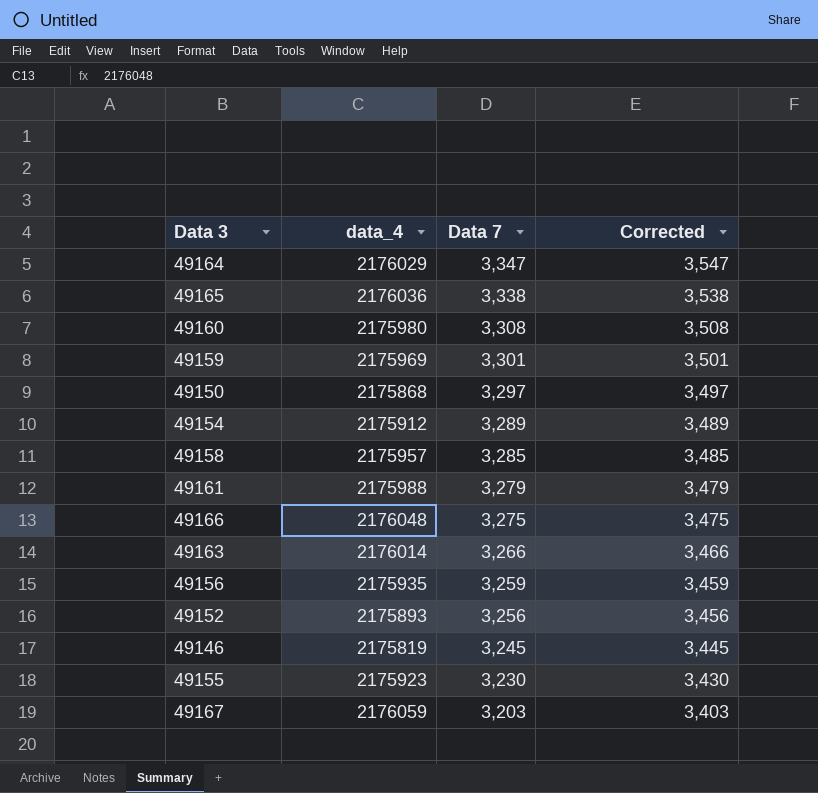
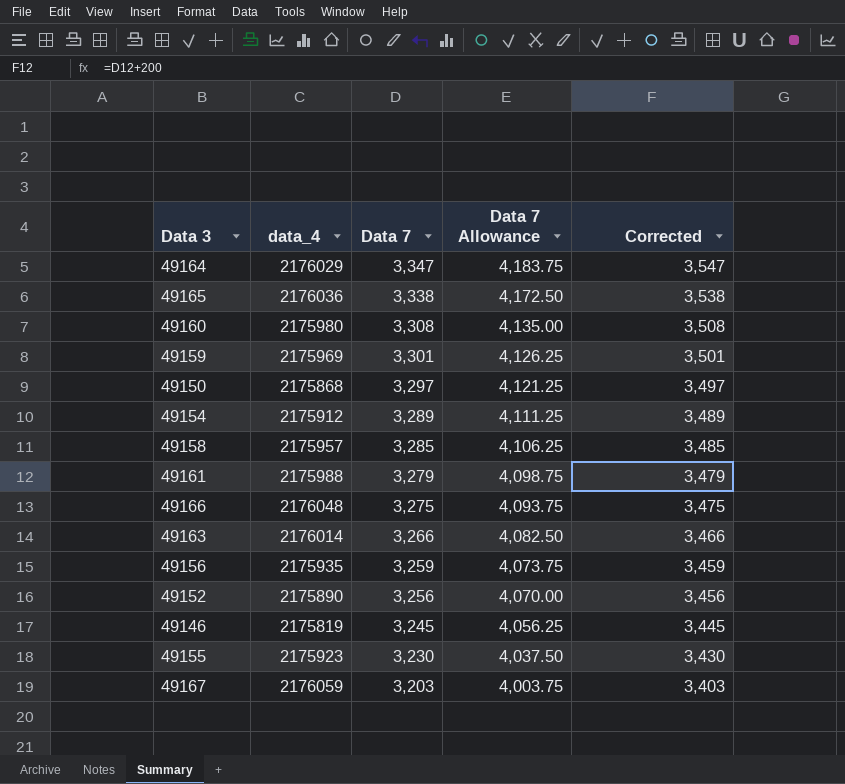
column Data 7 Allowance | formula: none -> [Data 7] * 1.25
49152 | data_4: 2175893 -> 2175890

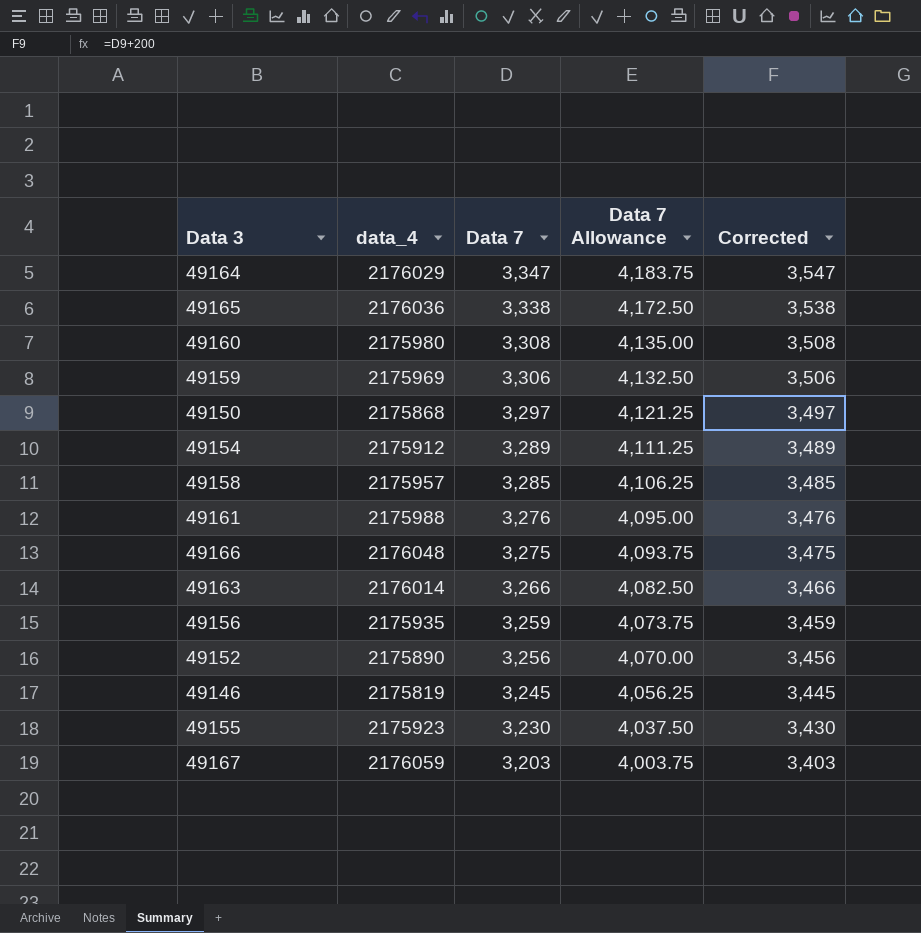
49159 | Data 7: 3,301 -> 3,306
49159 | Data 7 Allowance: 4,126.25 -> 4,132.50
49159 | Corrected: 3,501 -> 3,506
49161 | Data 7: 3,279 -> 3,276
49161 | Data 7 Allowance: 4,098.75 -> 4,095.00
49161 | Corrected: 3,479 -> 3,476

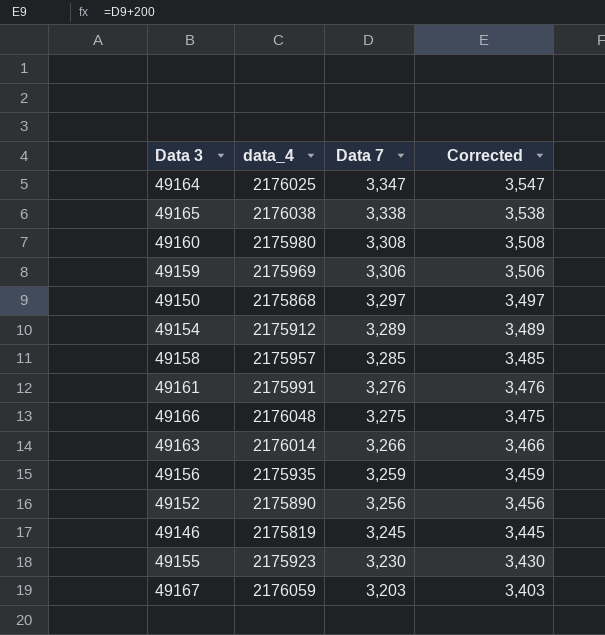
column Data 7 Allowance | formula: [Data 7] * 1.25 -> none
49164 | data_4: 2176029 -> 2176025
49165 | data_4: 2176036 -> 2176038
49161 | data_4: 2175988 -> 2175991

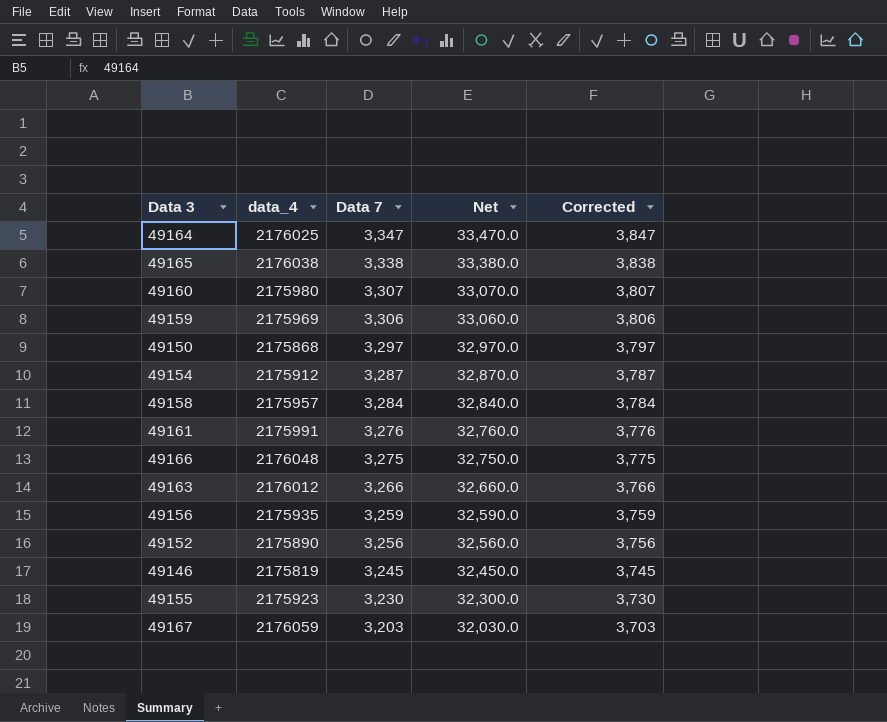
column Net | formula: none -> [Data 7] * 10
column Corrected | formula: [Data 7] + 200 -> [Data 7] + 500
49160 | Data 7: 3,308 -> 3,307
49154 | Data 7: 3,289 -> 3,287
49158 | Data 7: 3,285 -> 3,284
49163 | data_4: 2176014 -> 2176012

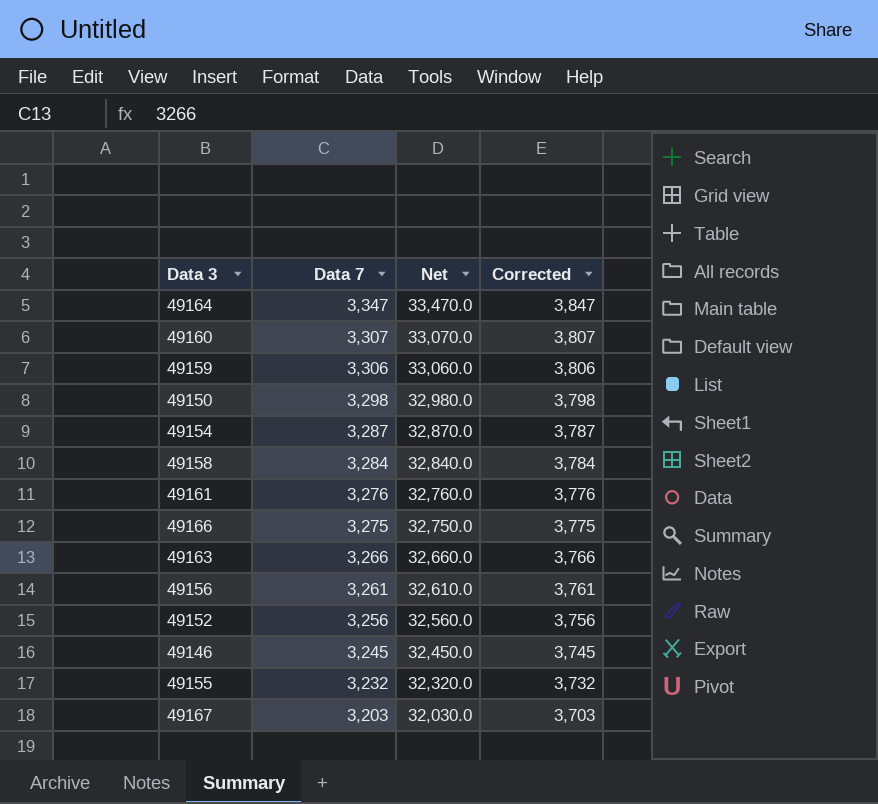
column data_4 | position: 2 -> none
row 49165: 2176038 | 3,338 | 33,380.0 | 3,838 -> none
49150 | Data 7: 3,297 -> 3,298
49150 | Net: 32,970.0 -> 32,980.0
49150 | Corrected: 3,797 -> 3,798
49156 | Data 7: 3,259 -> 3,261
49156 | Net: 32,590.0 -> 32,610.0
49156 | Corrected: 3,759 -> 3,761
49155 | Data 7: 3,230 -> 3,232
49155 | Net: 32,300.0 -> 32,320.0
49155 | Corrected: 3,730 -> 3,732

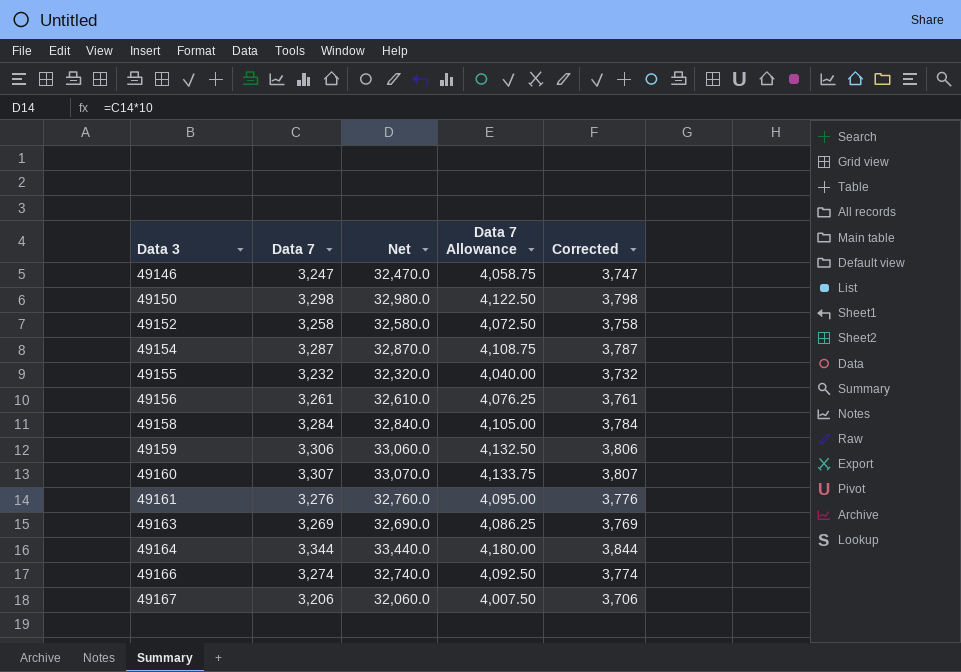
row order: Data 7 descending -> Data 3 ascending
column Data 7 Allowance | formula: none -> [Data 7] * 1.25
49146 | Data 7: 3,245 -> 3,247
49146 | Net: 32,450.0 -> 32,470.0
49146 | Corrected: 3,745 -> 3,747
49152 | Data 7: 3,256 -> 3,258
49152 | Net: 32,560.0 -> 32,580.0
49152 | Corrected: 3,756 -> 3,758
49163 | Data 7: 3,266 -> 3,269
49163 | Net: 32,660.0 -> 32,690.0
49163 | Corrected: 3,766 -> 3,769
49164 | Data 7: 3,347 -> 3,344
49164 | Net: 33,470.0 -> 33,440.0
49164 | Corrected: 3,847 -> 3,844
49166 | Data 7: 3,275 -> 3,274
49166 | Net: 32,750.0 -> 32,740.0
49166 | Corrected: 3,775 -> 3,774
49167 | Data 7: 3,203 -> 3,206
49167 | Net: 32,030.0 -> 32,060.0
49167 | Corrected: 3,703 -> 3,706

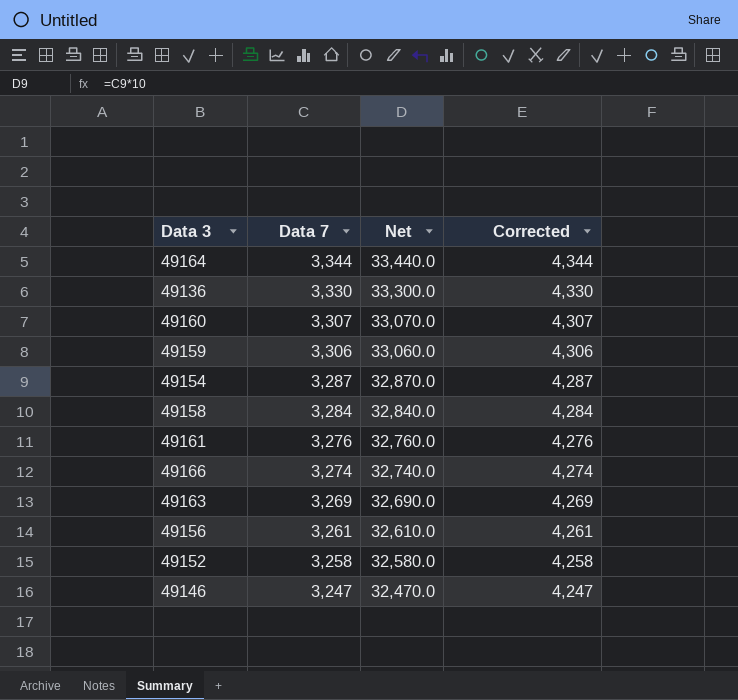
row order: Data 3 ascending -> Data 7 descending
column Data 7 Allowance | formula: [Data 7] * 1.25 -> none
column Corrected | formula: [Data 7] + 500 -> [Data 7] + 1000
row 49150: 3,298 | 32,980.0 | 4,122.50 | 3,798 -> none
row 49155: 3,232 | 32,320.0 | 4,040.00 | 3,732 -> none
row 49167: 3,206 | 32,060.0 | 4,007.50 | 3,706 -> none
row 49136: none -> 3,330 | 33,300.0 | 4,330

